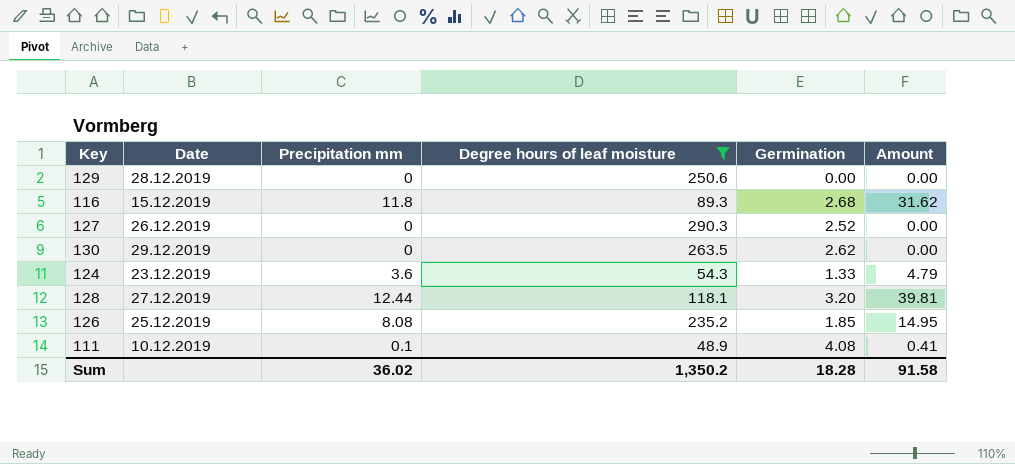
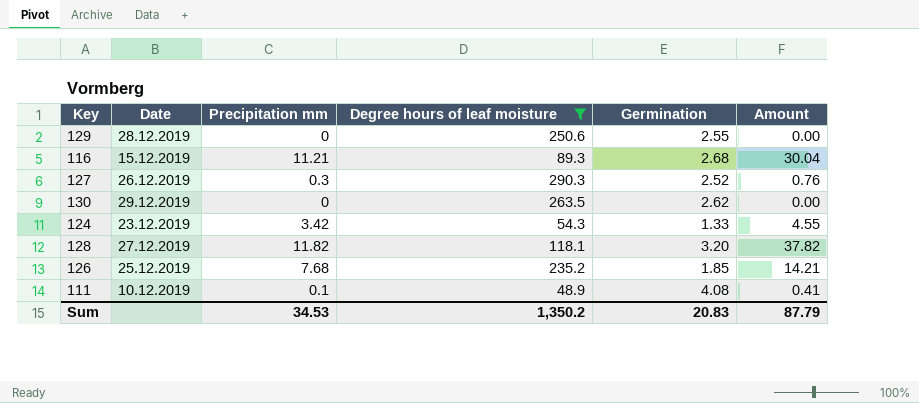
129 | Germination: 0.00 -> 2.55
116 | Precipitation mm: 11.8 -> 11.21
116 | Amount: 31.62 -> 30.04
127 | Precipitation mm: 0 -> 0.3
127 | Amount: 0.00 -> 0.76
124 | Precipitation mm: 3.6 -> 3.42
124 | Amount: 4.79 -> 4.55
128 | Precipitation mm: 12.44 -> 11.82
128 | Amount: 39.81 -> 37.82
126 | Precipitation mm: 8.08 -> 7.68
126 | Amount: 14.95 -> 14.21
Sum | Precipitation mm: 36.02 -> 34.53
Sum | Germination: 18.28 -> 20.83
Sum | Amount: 91.58 -> 87.79

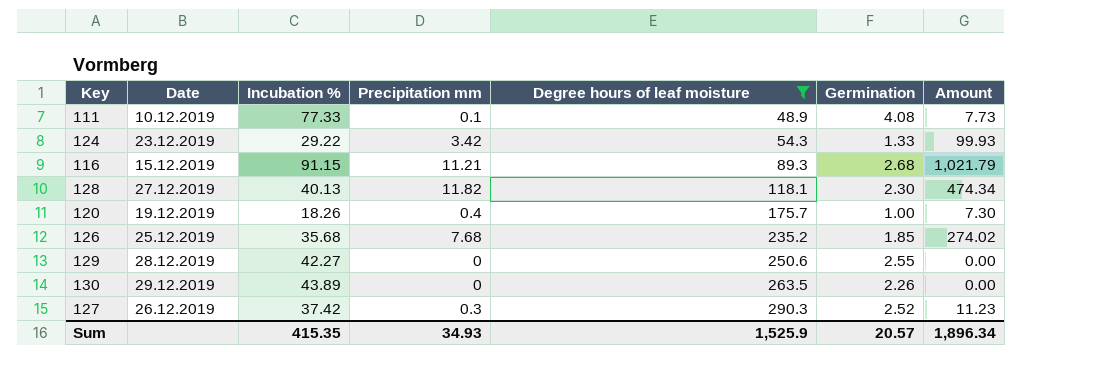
row order: none -> Degree hours of leaf moisture ascending
column Incubation % | position: none -> 3
column Amount | formula: [Precipitation mm] * [Germination] -> [Incubation %] * [Precipitation mm]
128 | Germination: 3.20 -> 2.30
row 120: none -> 19.12.2019 | 18.26 | 0.4 | 175.7 | 1.00 | 7.30
130 | Germination: 2.62 -> 2.26
Sum | Precipitation mm: 34.53 -> 34.93
Sum | Degree hours of leaf moisture: 1,350.2 -> 1,525.9
Sum | Germination: 20.83 -> 20.57
Sum | Amount: 87.79 -> 1,896.34

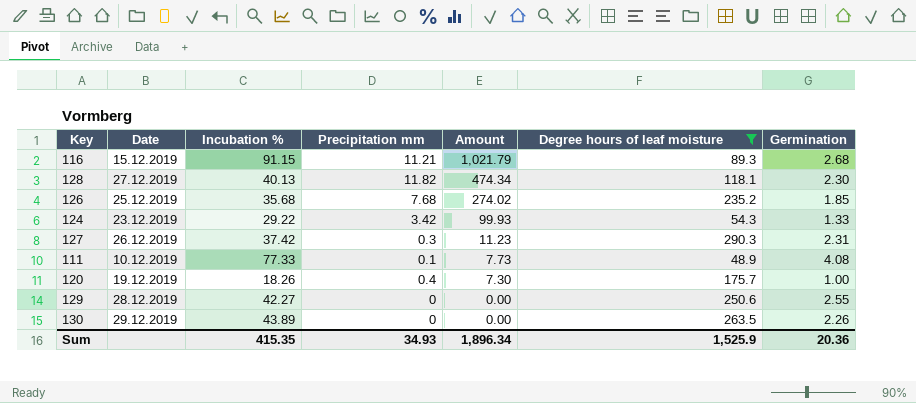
row order: Degree hours of leaf moisture ascending -> Amount descending
column Amount | position: 7 -> 5
127 | Germination: 2.52 -> 2.31
Sum | Germination: 20.57 -> 20.36

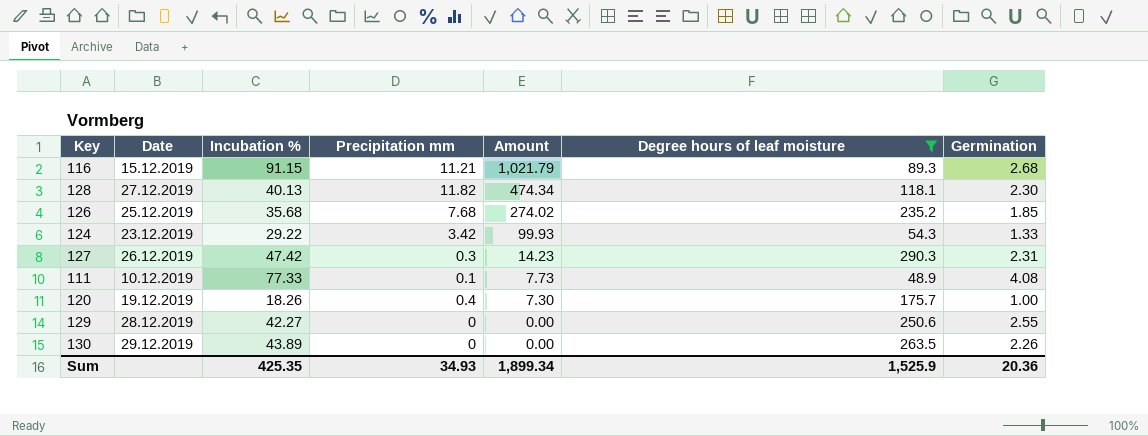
127 | Incubation %: 37.42 -> 47.42
127 | Amount: 11.23 -> 14.23
Sum | Incubation %: 415.35 -> 425.35
Sum | Amount: 1,896.34 -> 1,899.34

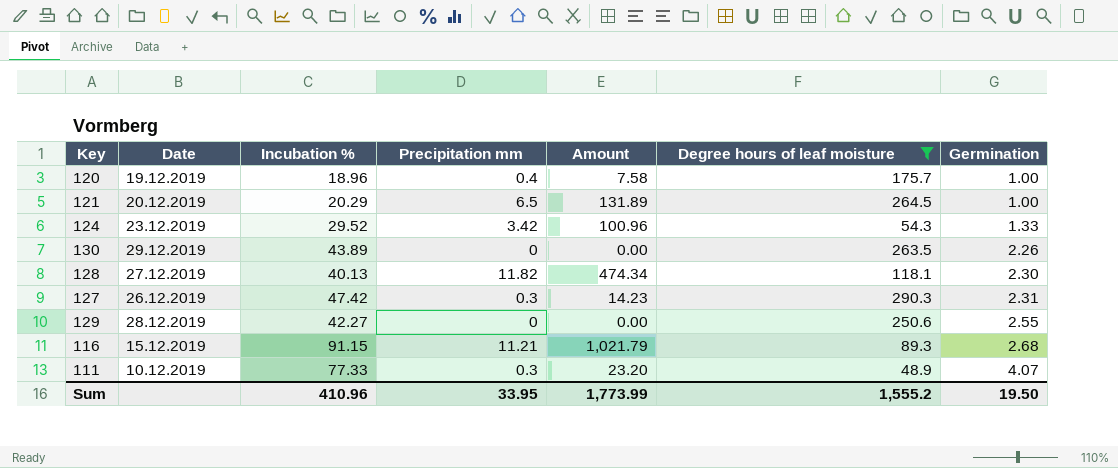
row order: Amount descending -> Germination ascending
row 126: 25.12.2019 | 35.68 | 7.68 | 274.02 | 235.2 | 1.85 -> none
120 | Incubation %: 18.26 -> 18.96
120 | Amount: 7.30 -> 7.58
row 121: none -> 20.12.2019 | 20.29 | 6.5 | 131.89 | 264.5 | 1.00
124 | Incubation %: 29.22 -> 29.52
124 | Amount: 99.93 -> 100.96
111 | Precipitation mm: 0.1 -> 0.3
111 | Amount: 7.73 -> 23.20
111 | Germination: 4.08 -> 4.07
Sum | Incubation %: 425.35 -> 410.96
Sum | Precipitation mm: 34.93 -> 33.95
Sum | Amount: 1,899.34 -> 1,773.99
Sum | Degree hours of leaf moisture: 1,525.9 -> 1,555.2
Sum | Germination: 20.36 -> 19.50

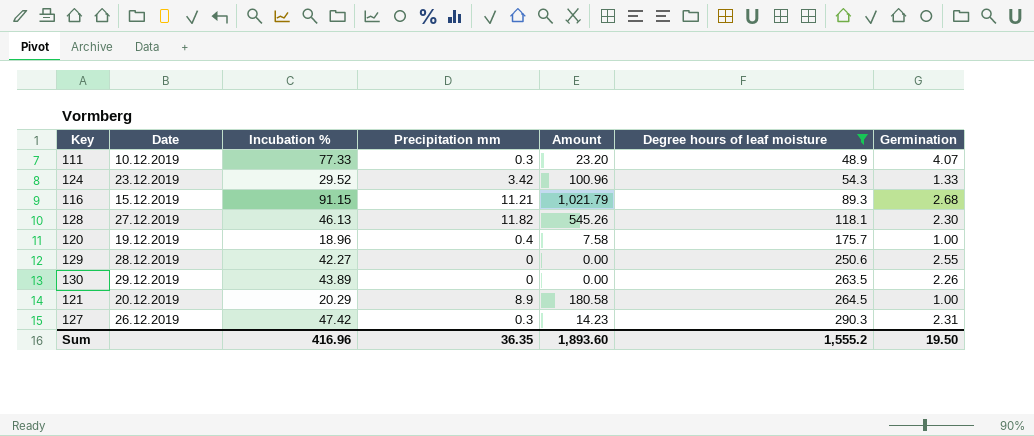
row order: Germination ascending -> Degree hours of leaf moisture ascending
128 | Incubation %: 40.13 -> 46.13
128 | Amount: 474.34 -> 545.26
121 | Precipitation mm: 6.5 -> 8.9
121 | Amount: 131.89 -> 180.58
Sum | Incubation %: 410.96 -> 416.96
Sum | Precipitation mm: 33.95 -> 36.35
Sum | Amount: 1,773.99 -> 1,893.60

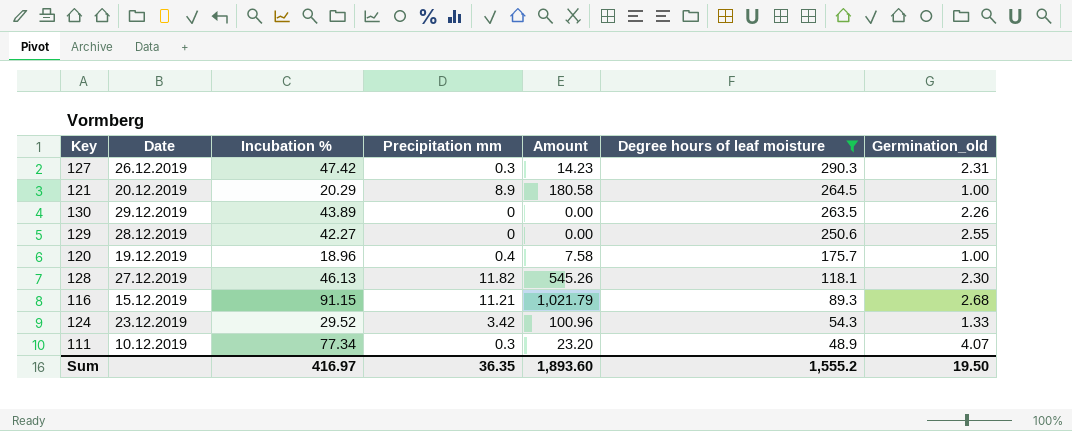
row order: Degree hours of leaf moisture ascending -> Degree hours of leaf moisture descending
column name: Germination -> Germination_old
111 | Incubation %: 77.33 -> 77.34
Sum | Incubation %: 416.96 -> 416.97

